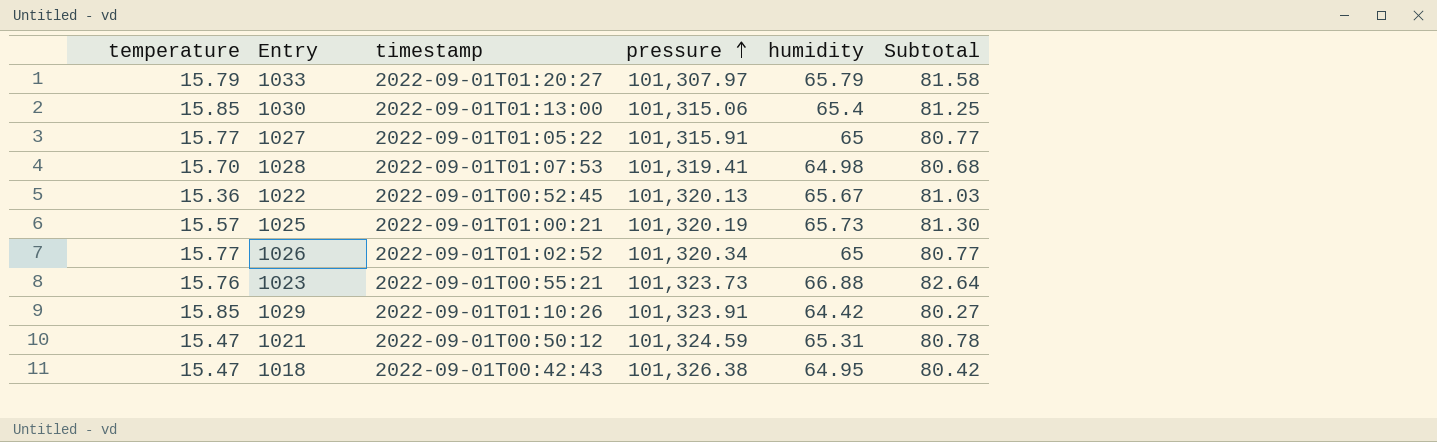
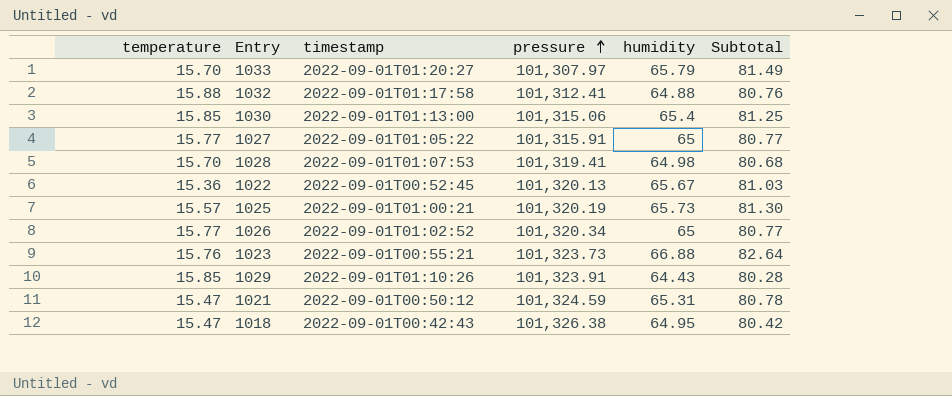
1033 | temperature: 15.79 -> 15.70
1033 | Subtotal: 81.58 -> 81.49
row 1032: none -> 15.88 | 2022-09-01T01:17:58 | 101,312.41 | 64.88 | 80.76
1029 | humidity: 64.42 -> 64.43
1029 | Subtotal: 80.27 -> 80.28

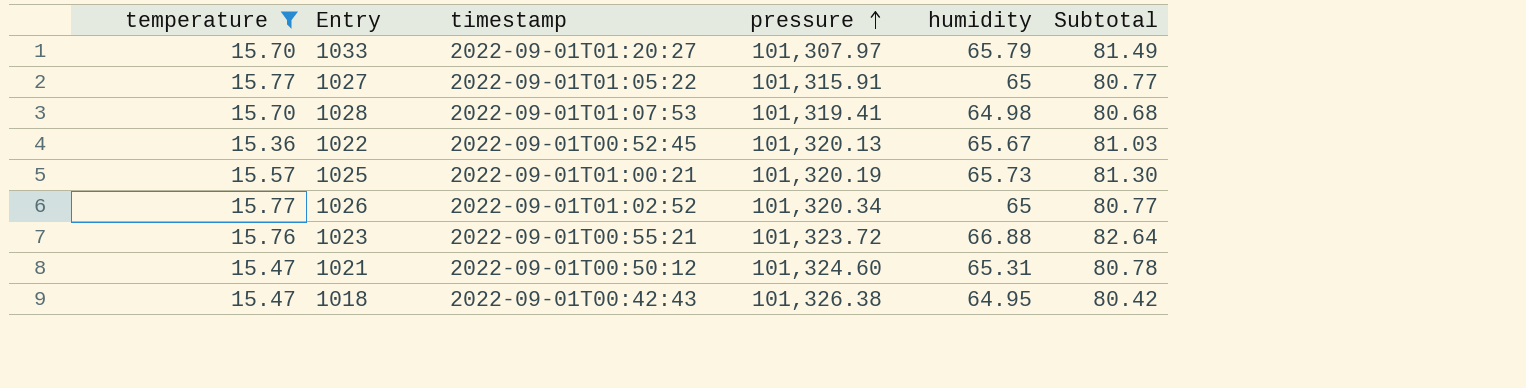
filter: none -> temperature <= 15.77
1023 | pressure: 101,323.73 -> 101,323.72
1021 | pressure: 101,324.59 -> 101,324.60

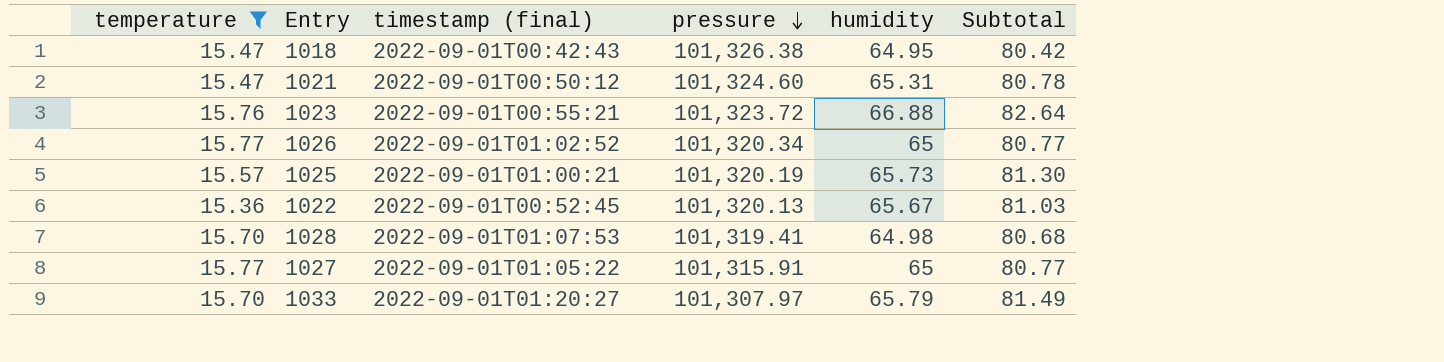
row order: pressure ascending -> pressure descending
column name: timestamp -> timestamp (final)

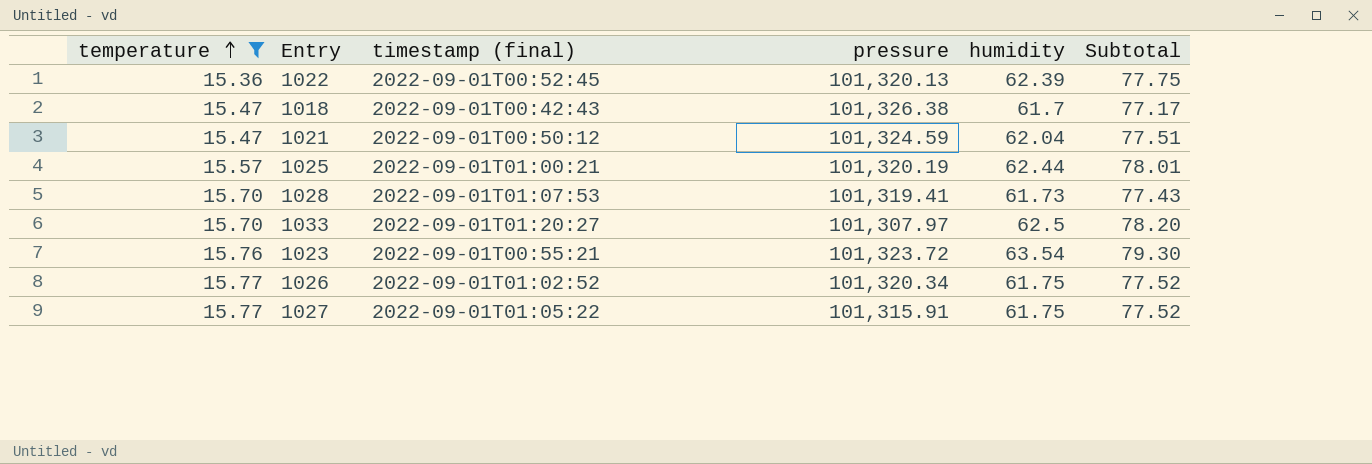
row order: pressure descending -> temperature ascending
1022 | humidity: 65.67 -> 62.39
1022 | Subtotal: 81.03 -> 77.75
1018 | humidity: 64.95 -> 61.7
1018 | Subtotal: 80.42 -> 77.17
1021 | pressure: 101,324.60 -> 101,324.59
1021 | humidity: 65.31 -> 62.04
1021 | Subtotal: 80.78 -> 77.51
1025 | humidity: 65.73 -> 62.44
1025 | Subtotal: 81.30 -> 78.01
1028 | humidity: 64.98 -> 61.73
1028 | Subtotal: 80.68 -> 77.43
1033 | humidity: 65.79 -> 62.5
1033 | Subtotal: 81.49 -> 78.20
1023 | humidity: 66.88 -> 63.54
1023 | Subtotal: 82.64 -> 79.30
1026 | humidity: 65 -> 61.75
1026 | Subtotal: 80.77 -> 77.52
1027 | humidity: 65 -> 61.75
1027 | Subtotal: 80.77 -> 77.52

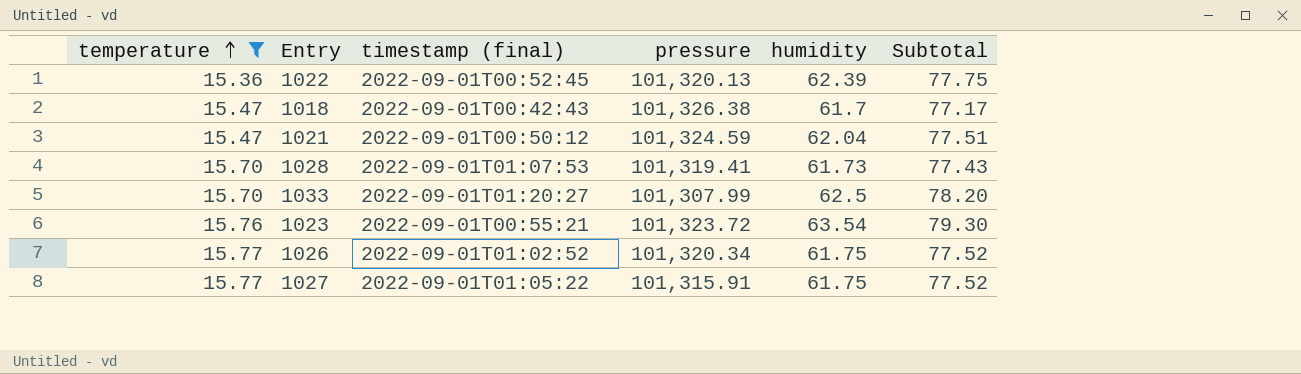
row 1025: 15.57 | 2022-09-01T01:00:21 | 101,320.19 | 62.44 | 78.01 -> none
1033 | pressure: 101,307.97 -> 101,307.99

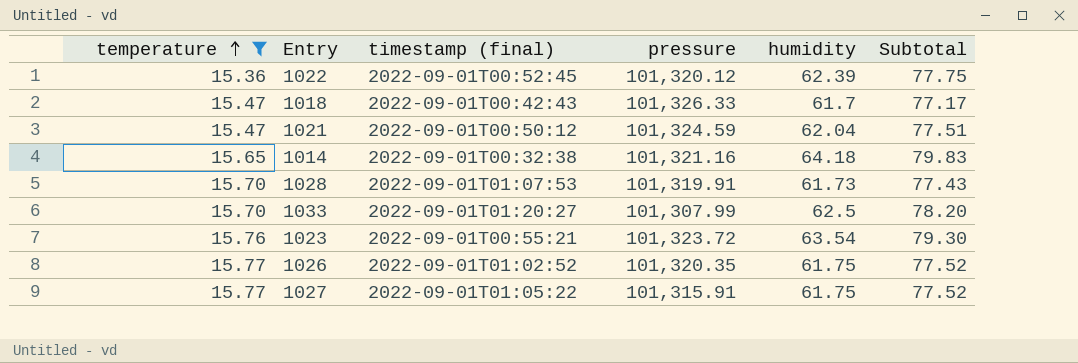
1022 | pressure: 101,320.13 -> 101,320.12
1018 | pressure: 101,326.38 -> 101,326.33
row 1014: none -> 15.65 | 2022-09-01T00:32:38 | 101,321.16 | 64.18 | 79.83
1028 | pressure: 101,319.41 -> 101,319.91
1026 | pressure: 101,320.34 -> 101,320.35

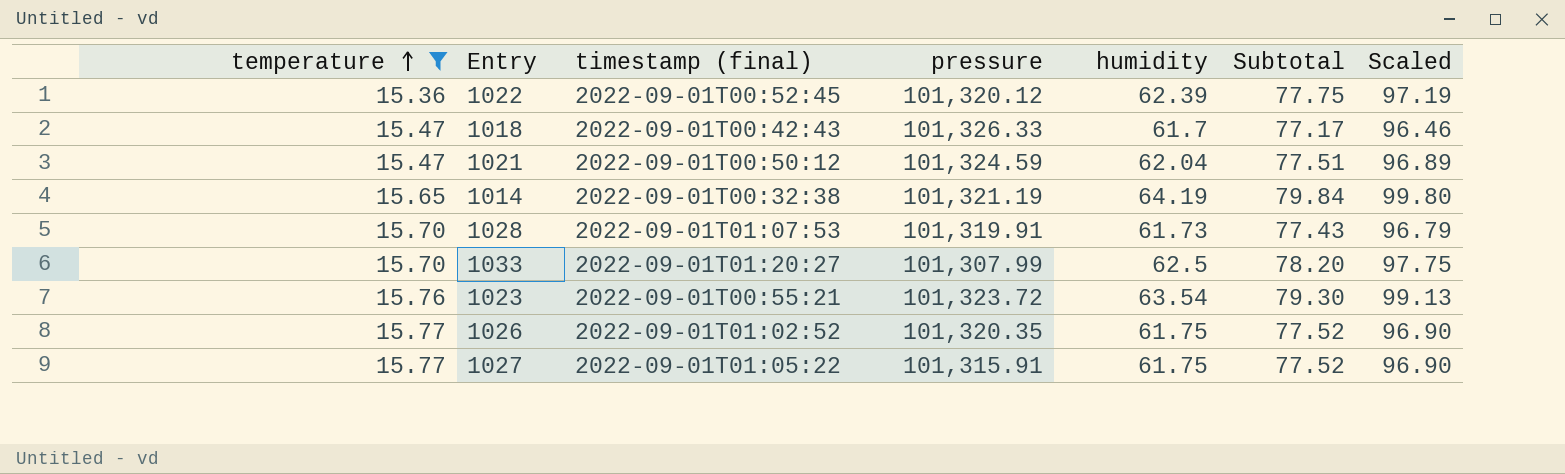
column Scaled | formula: none -> [Subtotal] * 1.25
1014 | pressure: 101,321.16 -> 101,321.19
1014 | humidity: 64.18 -> 64.19
1014 | Subtotal: 79.83 -> 79.84

